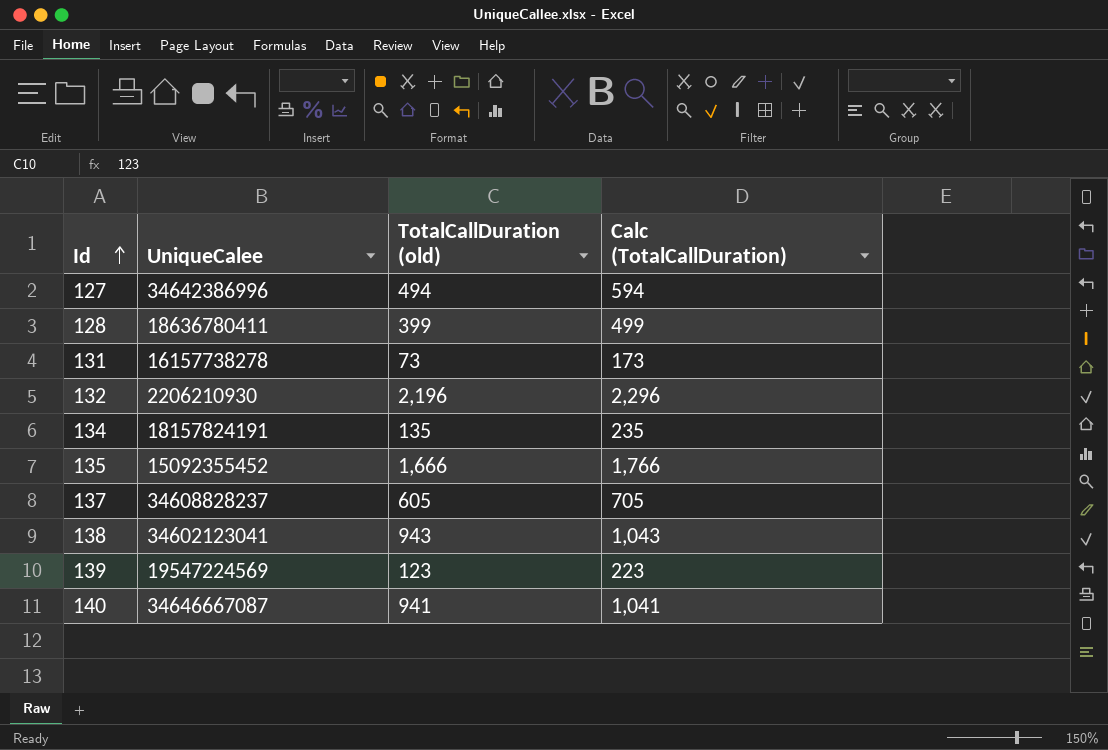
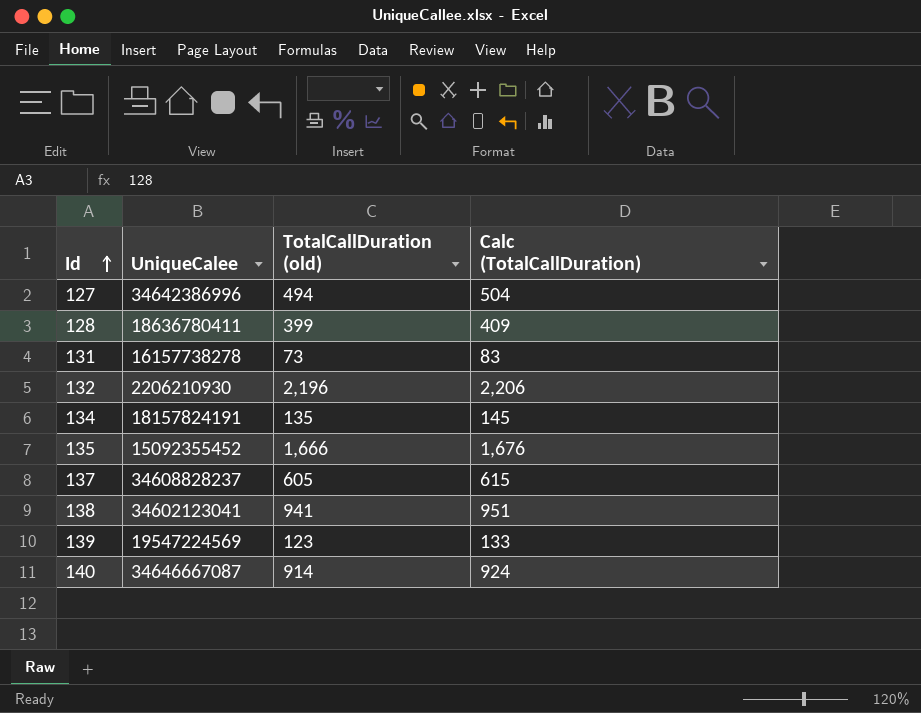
column Calc (TotalCallDuration) | formula: [TotalCallDuration (old)] + 100 -> [TotalCallDuration (old)] + 10
138 | TotalCallDuration (old): 943 -> 941
140 | TotalCallDuration (old): 941 -> 914

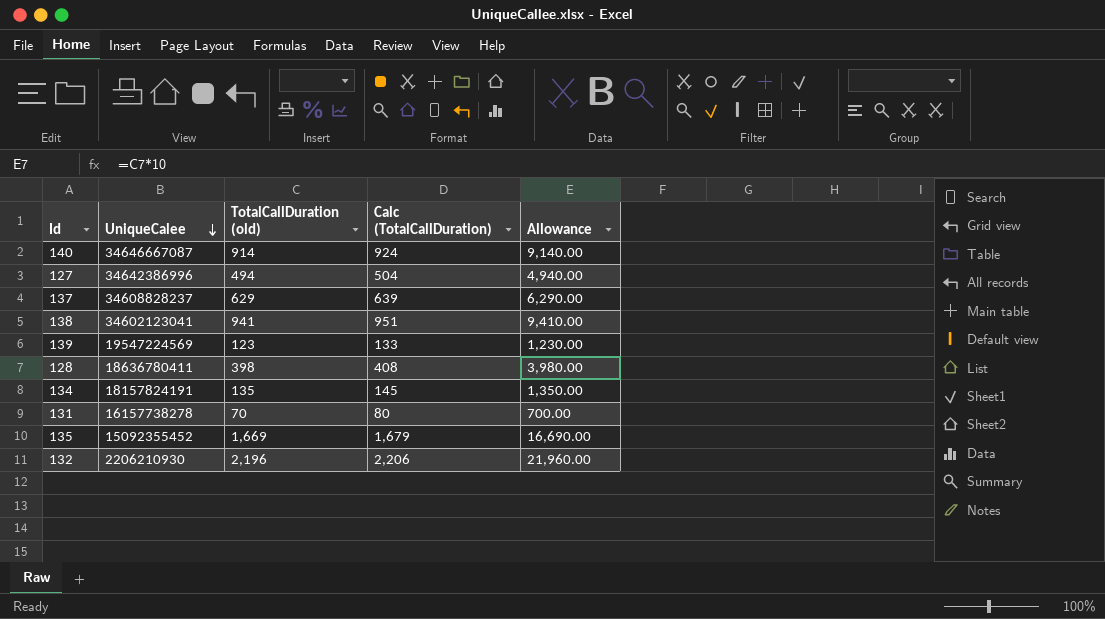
row order: Id ascending -> UniqueCalee descending
column Allowance | formula: none -> [TotalCallDuration (old)] * 10
137 | TotalCallDuration (old): 605 -> 629
137 | Calc (TotalCallDuration): 615 -> 639
128 | TotalCallDuration (old): 399 -> 398
128 | Calc (TotalCallDuration): 409 -> 408
131 | TotalCallDuration (old): 73 -> 70
131 | Calc (TotalCallDuration): 83 -> 80
135 | TotalCallDuration (old): 1,666 -> 1,669
135 | Calc (TotalCallDuration): 1,676 -> 1,679

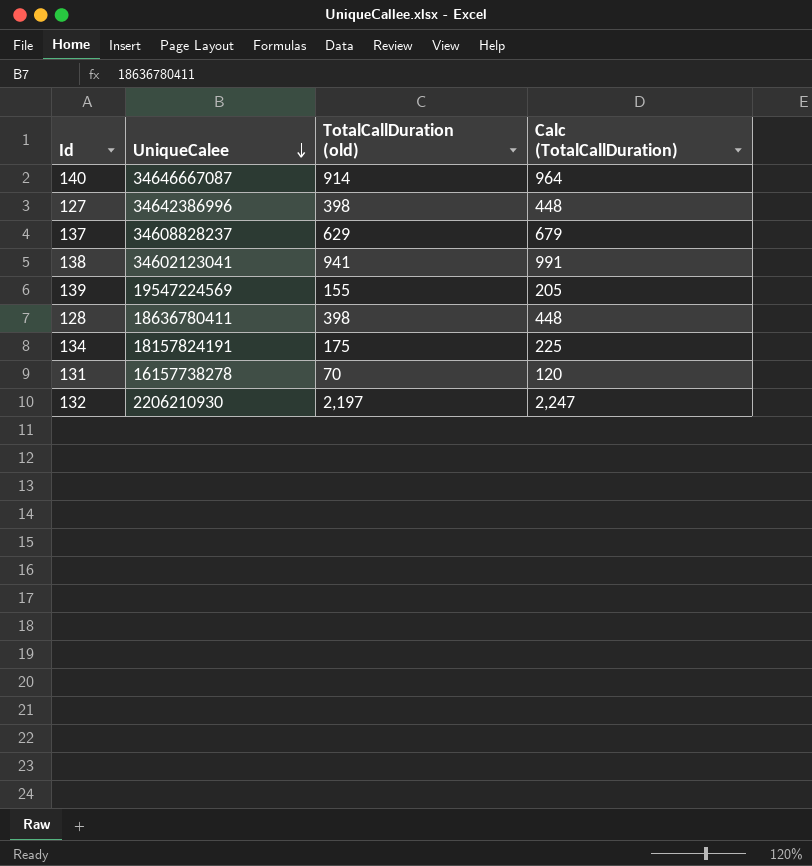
column Allowance | formula: [TotalCallDuration (old)] * 10 -> none
column Calc (TotalCallDuration) | formula: [TotalCallDuration (old)] + 10 -> [TotalCallDuration (old)] + 50
row 135: 15092355452 | 1,669 | 1,679 | 16,690.00 -> none
127 | TotalCallDuration (old): 494 -> 398
139 | TotalCallDuration (old): 123 -> 155
134 | TotalCallDuration (old): 135 -> 175
132 | TotalCallDuration (old): 2,196 -> 2,197

